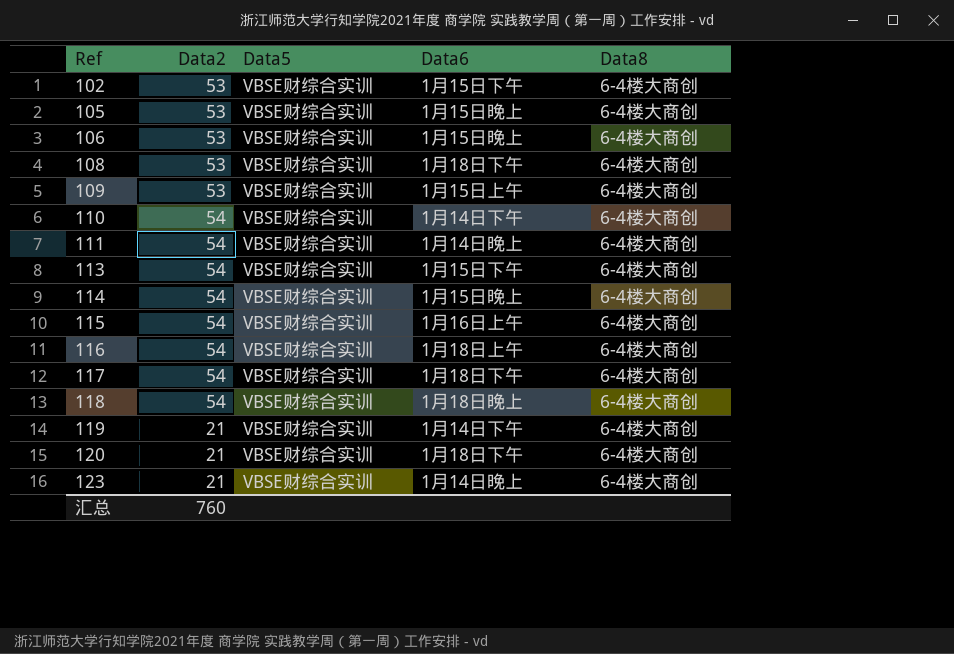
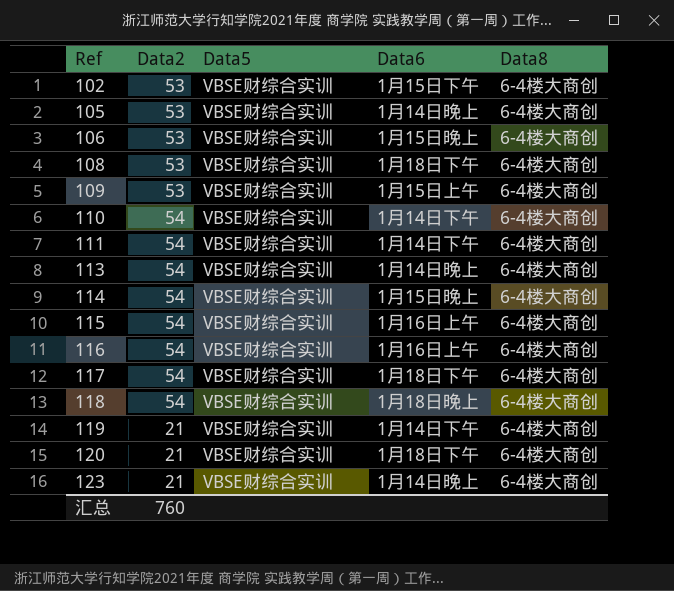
105 | Data6: 1月15日晚上 -> 1月14日晚上
111 | Data6: 1月14日晚上 -> 1月14日下午
113 | Data6: 1月15日下午 -> 1月14日晚上
116 | Data6: 1月18日上午 -> 1月16日上午

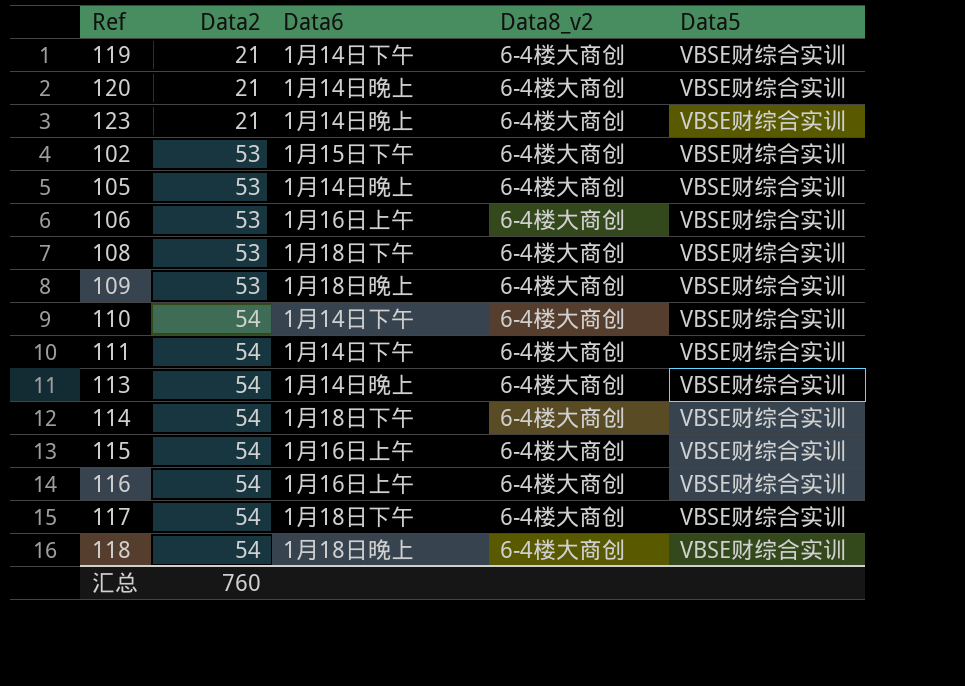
row order: Ref ascending -> Data2 ascending
column name: Data8 -> Data8_v2
column Data5 | position: 3 -> 5
120 | Data6: 1月18日下午 -> 1月14日晚上
106 | Data6: 1月15日晚上 -> 1月16日上午
109 | Data6: 1月15日上午 -> 1月18日晚上
114 | Data6: 1月15日晚上 -> 1月18日下午

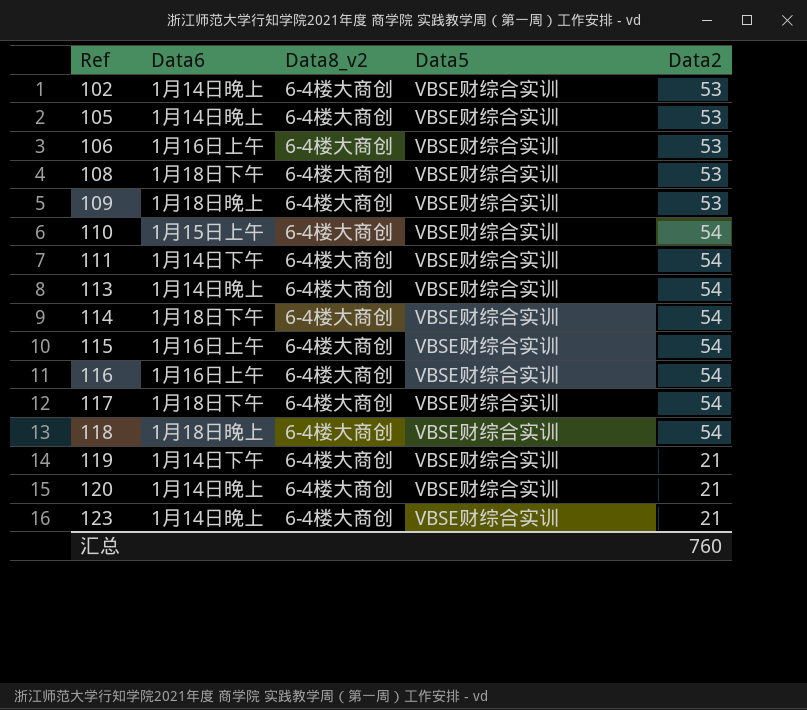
row order: Data2 ascending -> Ref ascending
column Data2 | position: 2 -> 5
102 | Data6: 1月15日下午 -> 1月14日晚上
110 | Data6: 1月14日下午 -> 1月15日上午

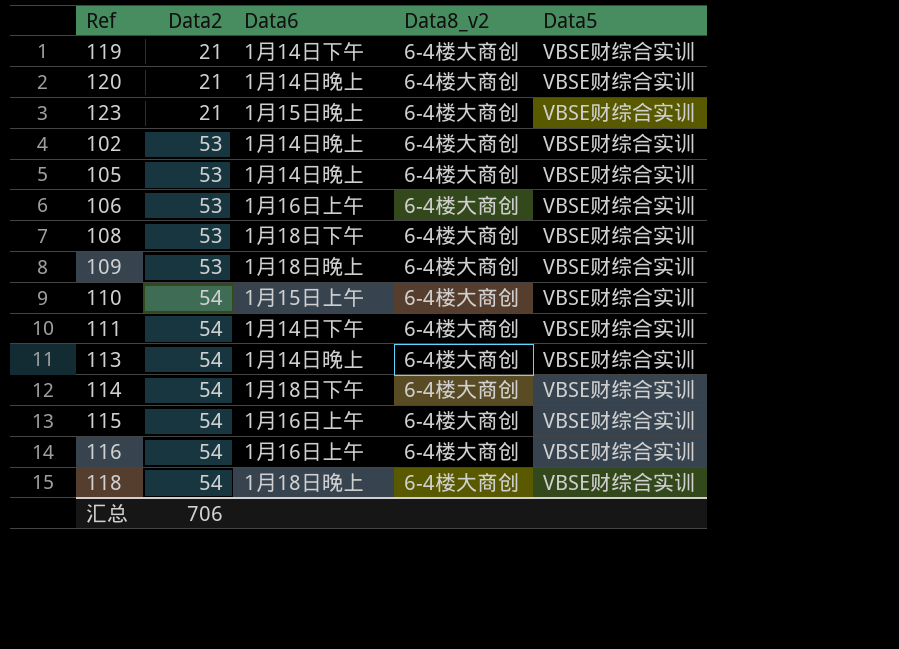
row order: Ref ascending -> Data2 ascending
column Data2 | position: 5 -> 2
row 117: 1月18日下午 | 6-4楼大商创 | VBSE财综合实训 | 54 -> none
123 | Data6: 1月14日晚上 -> 1月15日晚上
汇总 | Data2: 760 -> 706

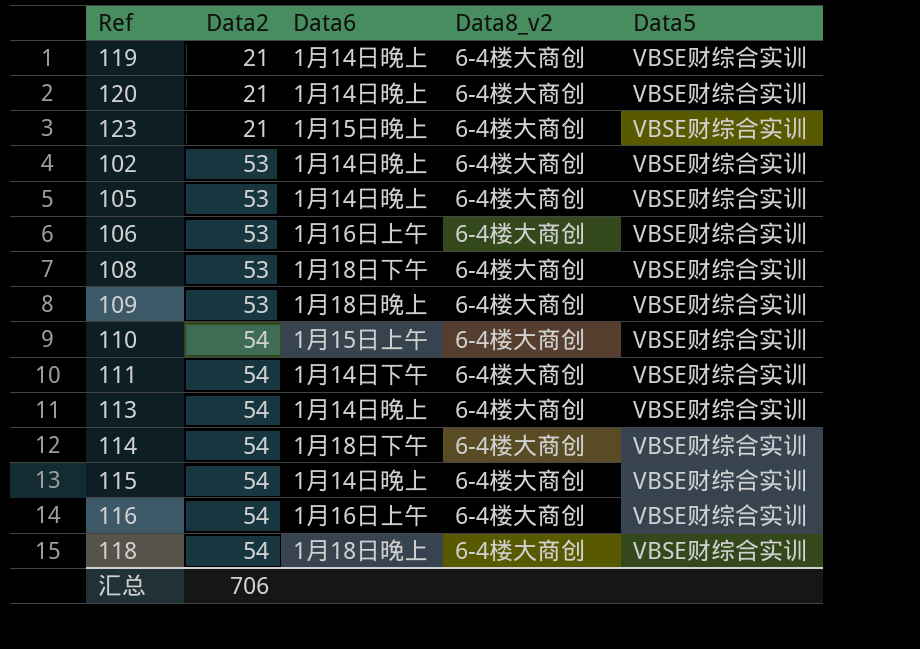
119 | Data6: 1月14日下午 -> 1月14日晚上
115 | Data6: 1月16日上午 -> 1月14日晚上

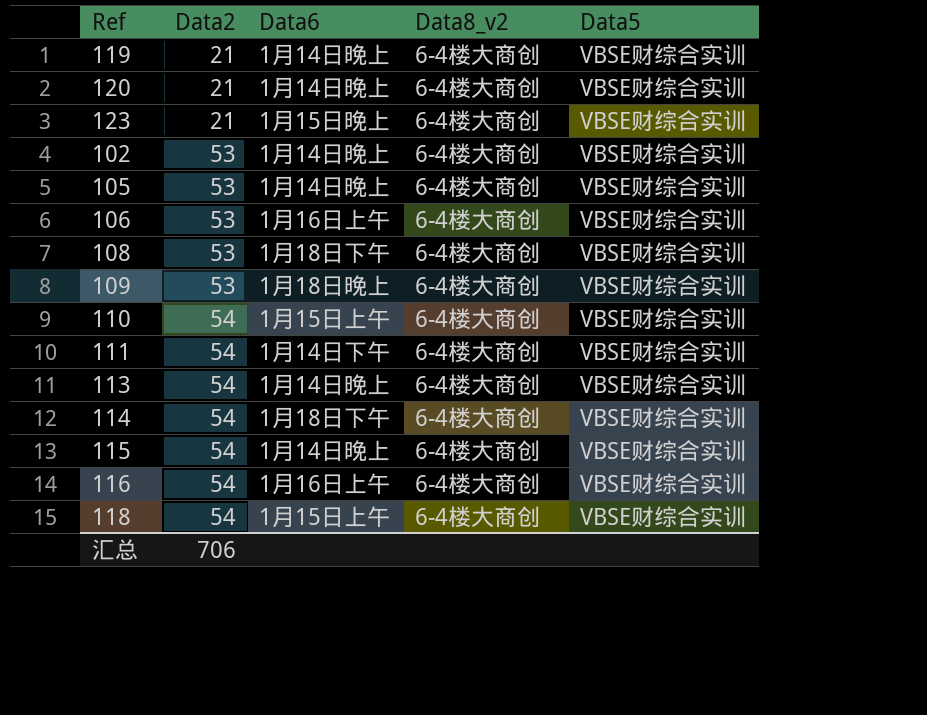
118 | Data6: 1月18日晚上 -> 1月15日上午

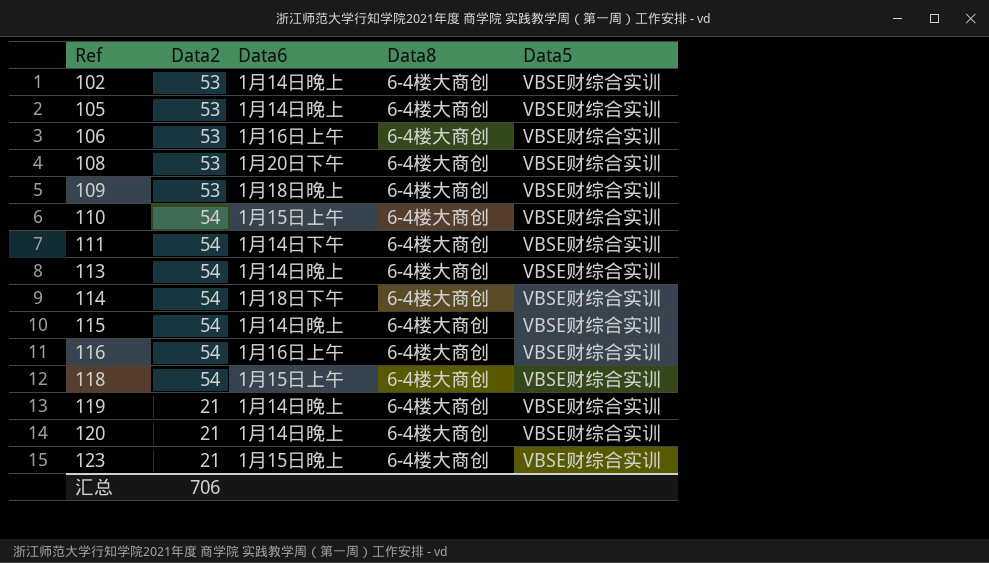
row order: Data2 ascending -> Ref ascending
column name: Data8_v2 -> Data8
108 | Data6: 1月18日下午 -> 1月20日下午

